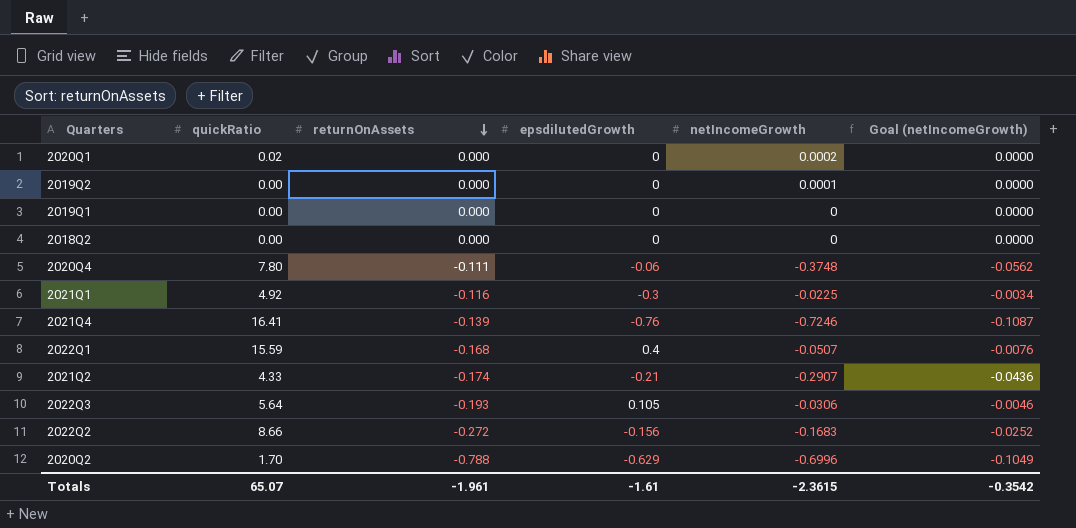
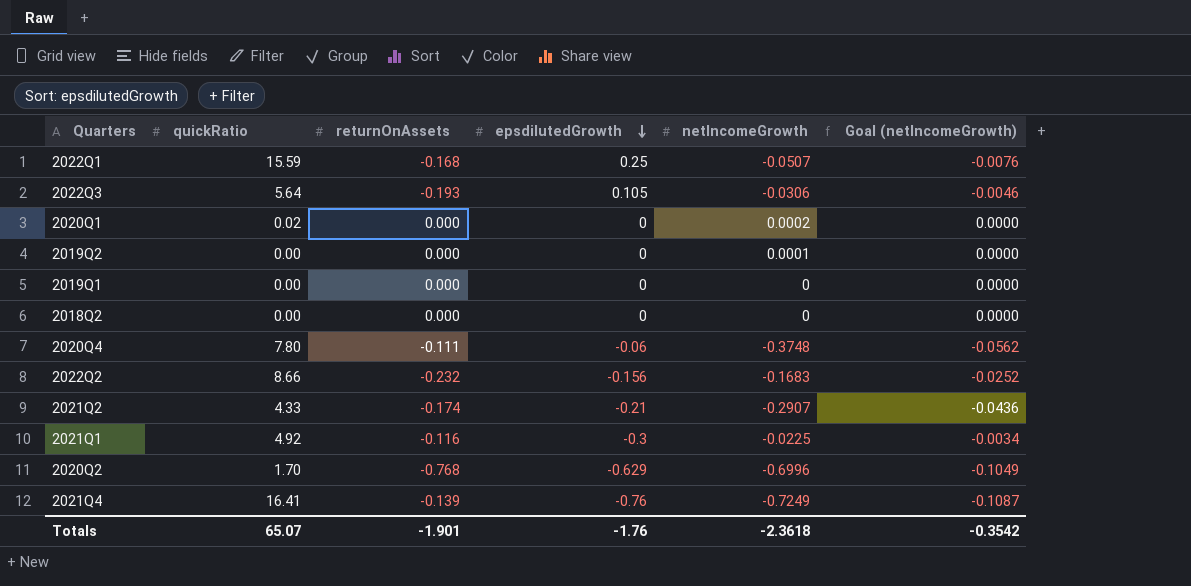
row order: returnOnAssets descending -> epsdilutedGrowth descending
2022Q1 | epsdilutedGrowth: 0.4 -> 0.25
2022Q2 | returnOnAssets: -0.272 -> -0.232
2020Q2 | returnOnAssets: -0.788 -> -0.768
2021Q4 | netIncomeGrowth: -0.7246 -> -0.7249
Totals | returnOnAssets: -1.961 -> -1.901
Totals | epsdilutedGrowth: -1.61 -> -1.76
Totals | netIncomeGrowth: -2.3615 -> -2.3618

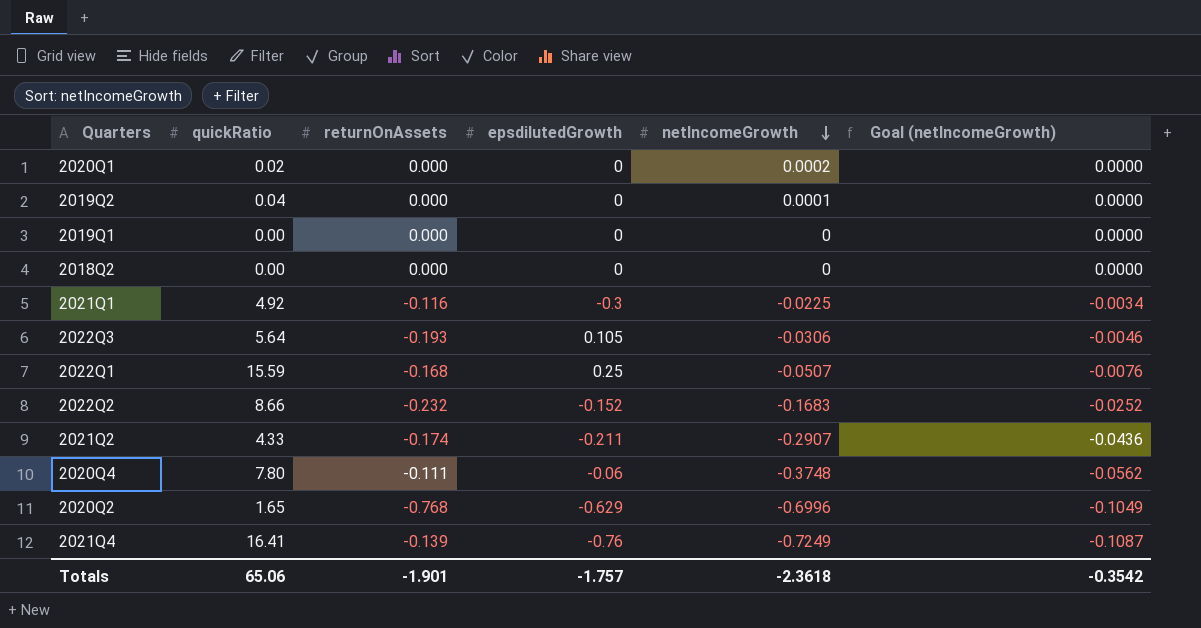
row order: epsdilutedGrowth descending -> netIncomeGrowth descending
2019Q2 | quickRatio: 0.00 -> 0.04
2022Q2 | epsdilutedGrowth: -0.156 -> -0.152
2021Q2 | epsdilutedGrowth: -0.21 -> -0.211
2020Q2 | quickRatio: 1.70 -> 1.65
Totals | quickRatio: 65.07 -> 65.06
Totals | epsdilutedGrowth: -1.76 -> -1.757

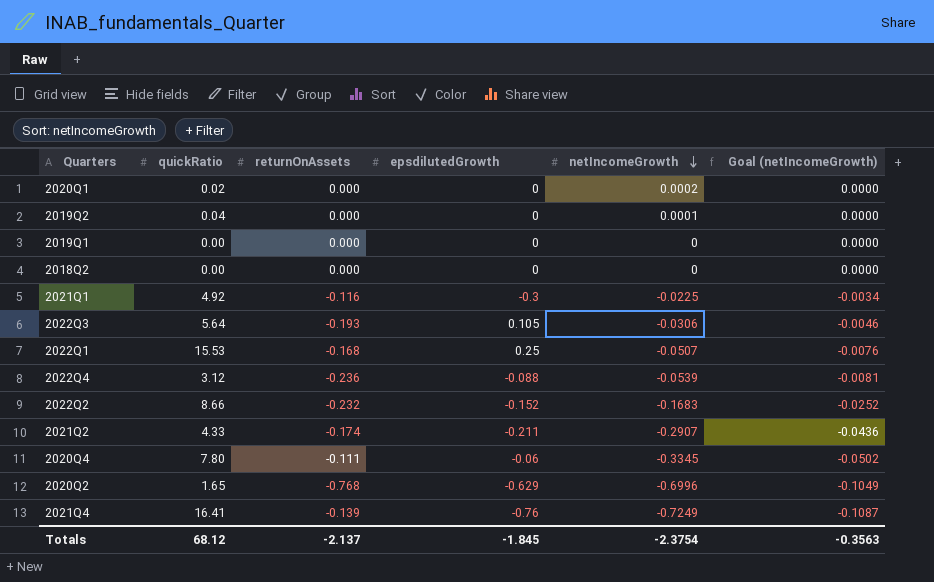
2022Q1 | quickRatio: 15.59 -> 15.53
row 2022Q4: none -> 3.12 | -0.236 | -0.088 | -0.0539 | -0.0081
2020Q4 | netIncomeGrowth: -0.3748 -> -0.3345
2020Q4 | Goal (netIncomeGrowth): -0.0562 -> -0.0502
Totals | quickRatio: 65.06 -> 68.12
Totals | returnOnAssets: -1.901 -> -2.137
Totals | epsdilutedGrowth: -1.757 -> -1.845
Totals | netIncomeGrowth: -2.3618 -> -2.3754
Totals | Goal (netIncomeGrowth): -0.3542 -> -0.3563

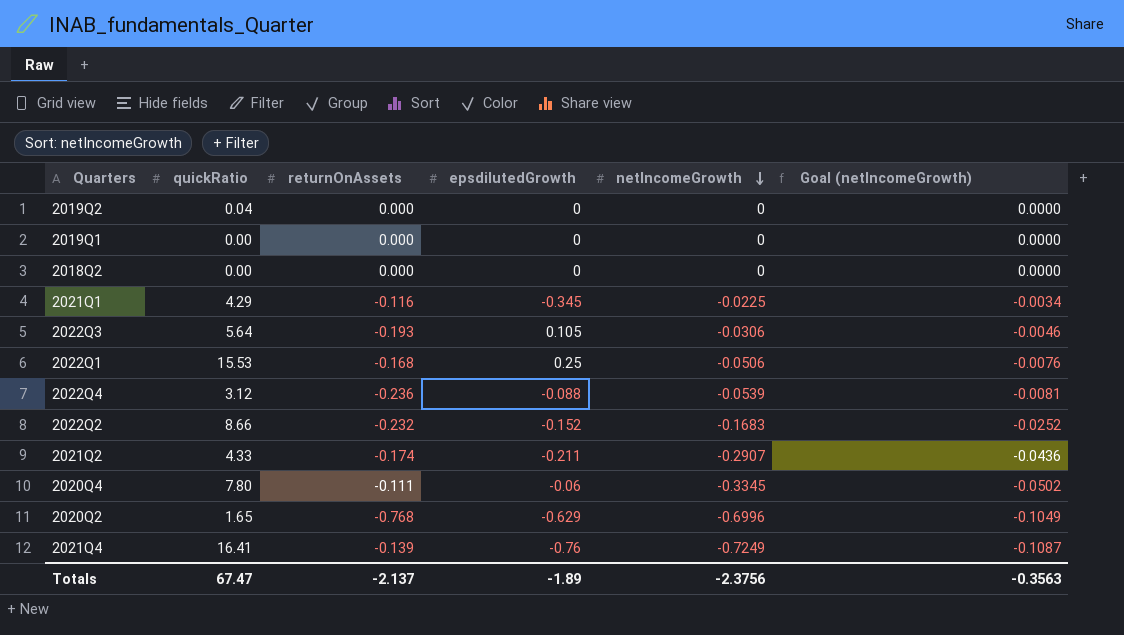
row 2020Q1: 0.02 | 0.000 | 0 | 0.0002 | 0.0000 -> none
2019Q2 | netIncomeGrowth: 0.0001 -> 0
2021Q1 | quickRatio: 4.92 -> 4.29
2021Q1 | epsdilutedGrowth: -0.3 -> -0.345
2022Q1 | netIncomeGrowth: -0.0507 -> -0.0506
Totals | quickRatio: 68.12 -> 67.47
Totals | epsdilutedGrowth: -1.845 -> -1.89
Totals | netIncomeGrowth: -2.3754 -> -2.3756

